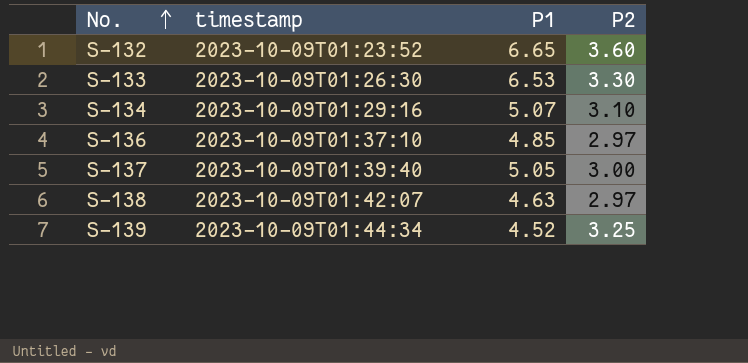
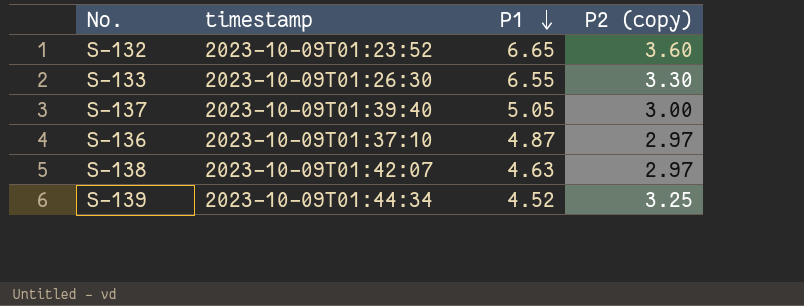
row order: No. ascending -> P1 descending
column name: P2 -> P2 (copy)
row S-134: 2023-10-09T01:29:16 | 5.07 | 3.10 -> none
S-133 | P1: 6.53 -> 6.55
S-136 | P1: 4.85 -> 4.87

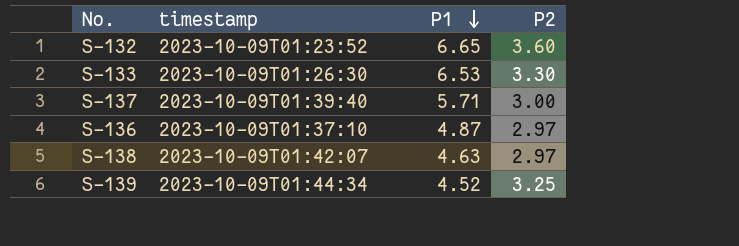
column name: P2 (copy) -> P2
S-133 | P1: 6.55 -> 6.53
S-137 | P1: 5.05 -> 5.71

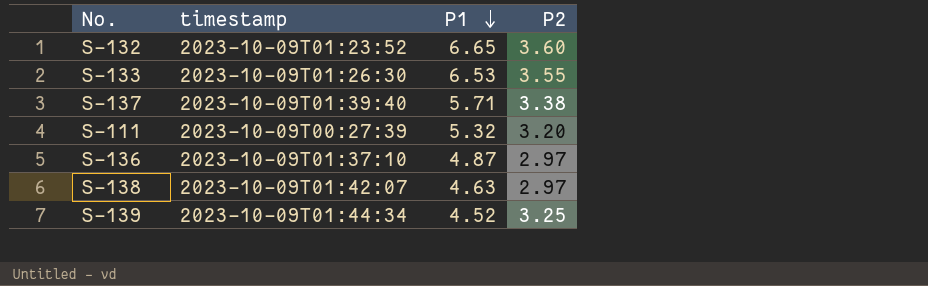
S-133 | P2: 3.30 -> 3.55
S-137 | P2: 3.00 -> 3.38
row S-111: none -> 2023-10-09T00:27:39 | 5.32 | 3.20

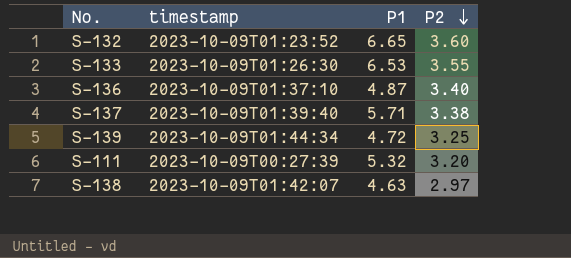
row order: P1 descending -> P2 descending
S-136 | P2: 2.97 -> 3.40
S-139 | P1: 4.52 -> 4.72

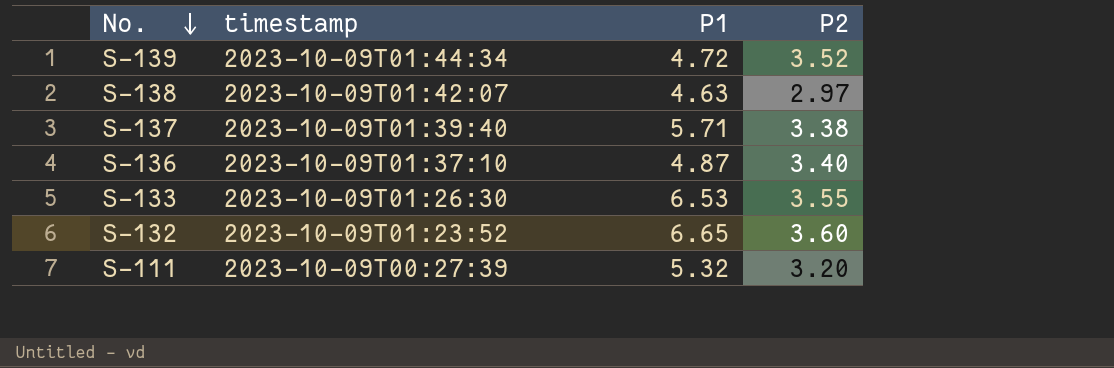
row order: P2 descending -> No. descending
S-139 | P2: 3.25 -> 3.52

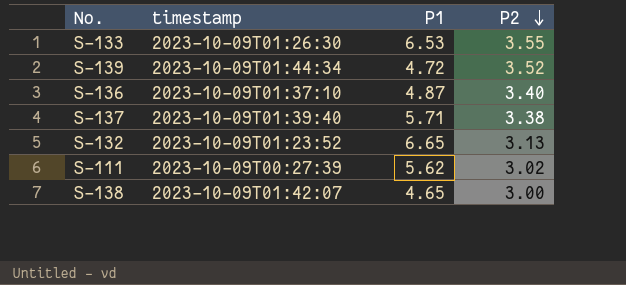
row order: No. descending -> P2 descending
S-132 | P2: 3.60 -> 3.13
S-111 | P1: 5.32 -> 5.62
S-111 | P2: 3.20 -> 3.02
S-138 | P1: 4.63 -> 4.65
S-138 | P2: 2.97 -> 3.00

